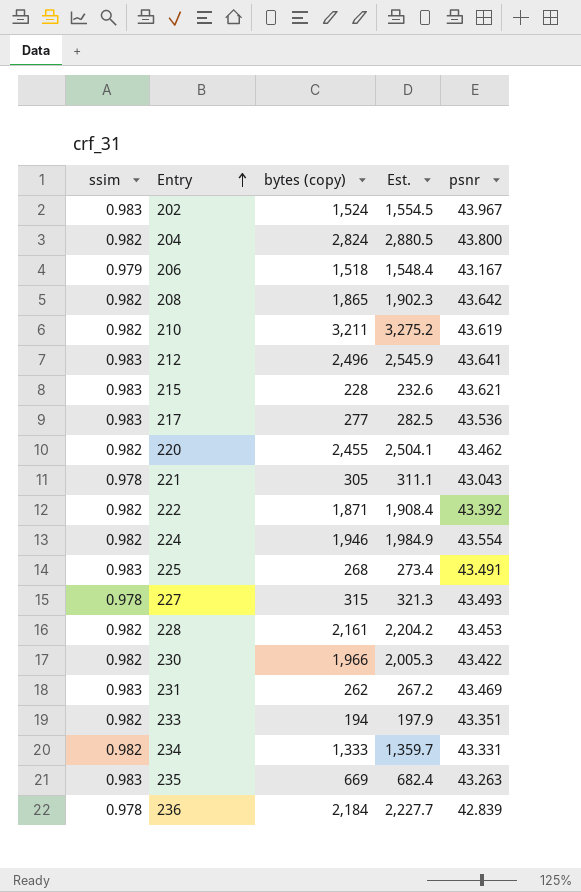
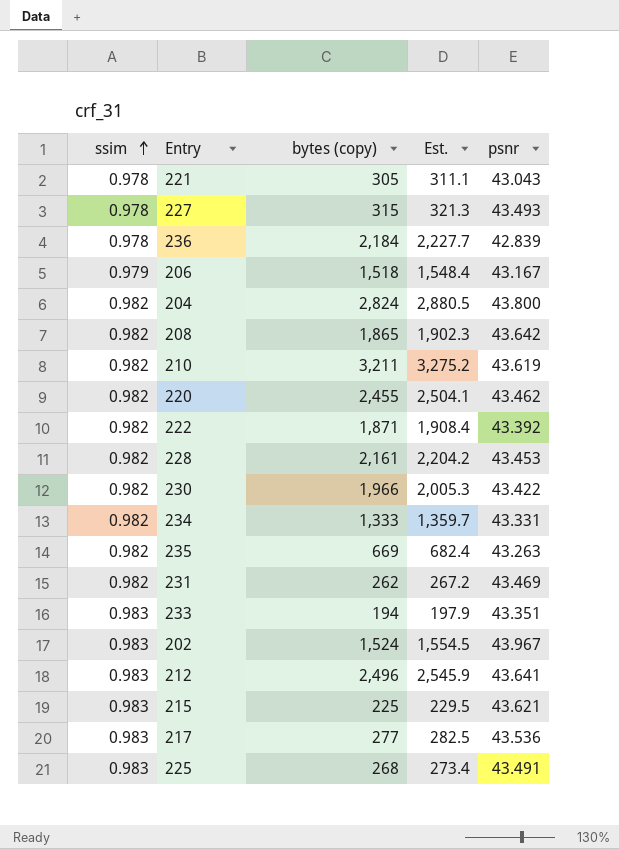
row order: Entry ascending -> ssim ascending
row 224: 0.982 | 1,946 | 1,984.9 | 43.554 -> none
235 | ssim: 0.983 -> 0.982
231 | ssim: 0.983 -> 0.982
233 | ssim: 0.982 -> 0.983
215 | bytes (copy): 228 -> 225
215 | Est.: 232.6 -> 229.5

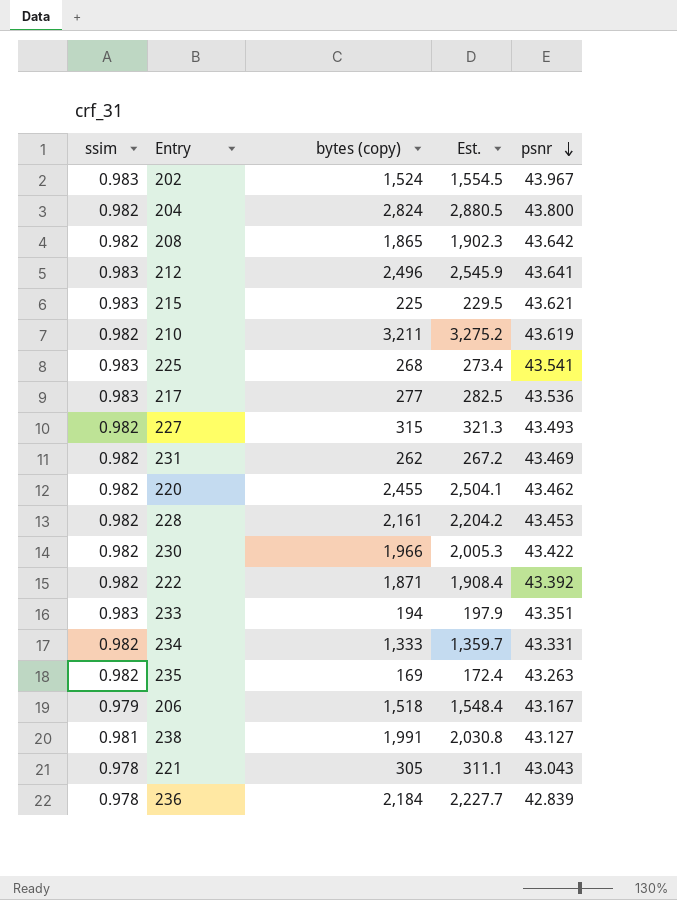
row order: ssim ascending -> psnr descending
225 | psnr: 43.491 -> 43.541
227 | ssim: 0.978 -> 0.982
235 | bytes (copy): 669 -> 169
235 | Est.: 682.4 -> 172.4
row 238: none -> 0.981 | 1,991 | 2,030.8 | 43.127

